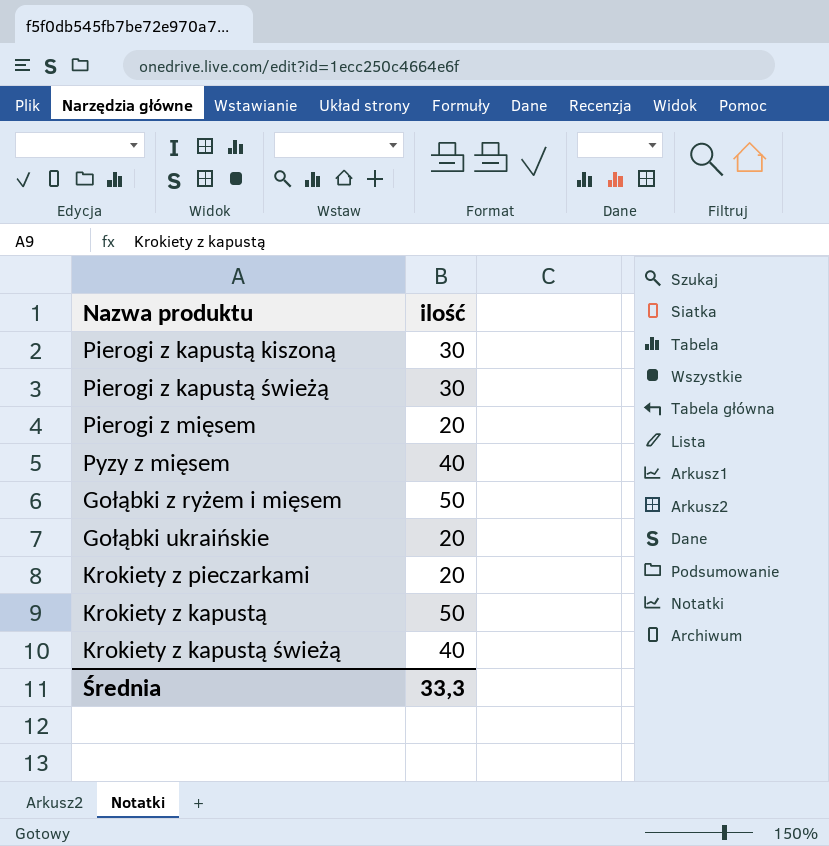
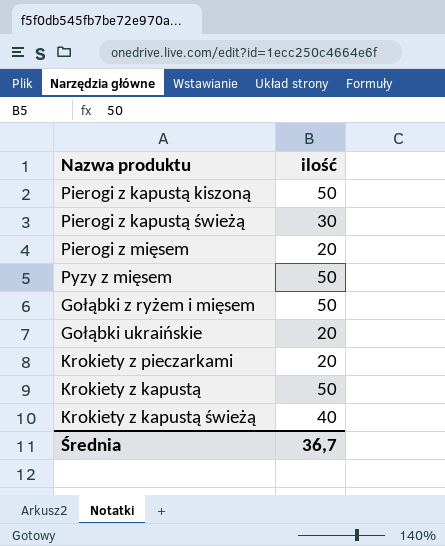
Pierogi z kapustą kiszoną | ilość: 30 -> 50
Pyzy z mięsem | ilość: 40 -> 50
Średnia | ilość: 33,3 -> 36,7

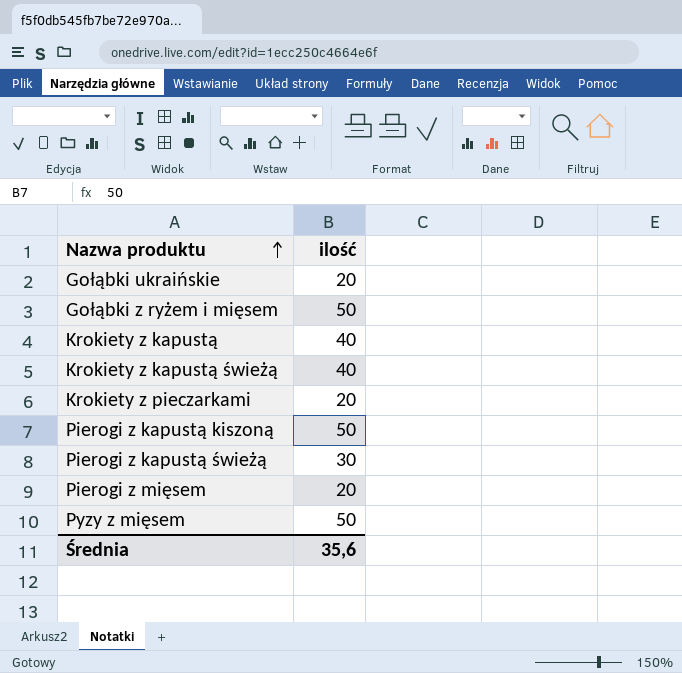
row order: none -> Nazwa produktu ascending
Krokiety z kapustą | ilość: 50 -> 40
Średnia | ilość: 36,7 -> 35,6

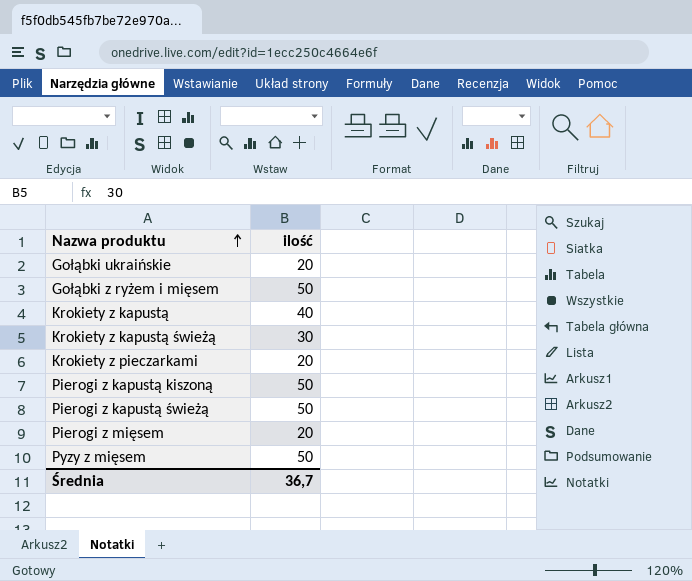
Krokiety z kapustą świeżą | ilość: 40 -> 30
Pierogi z kapustą świeżą | ilość: 30 -> 50
Średnia | ilość: 35,6 -> 36,7

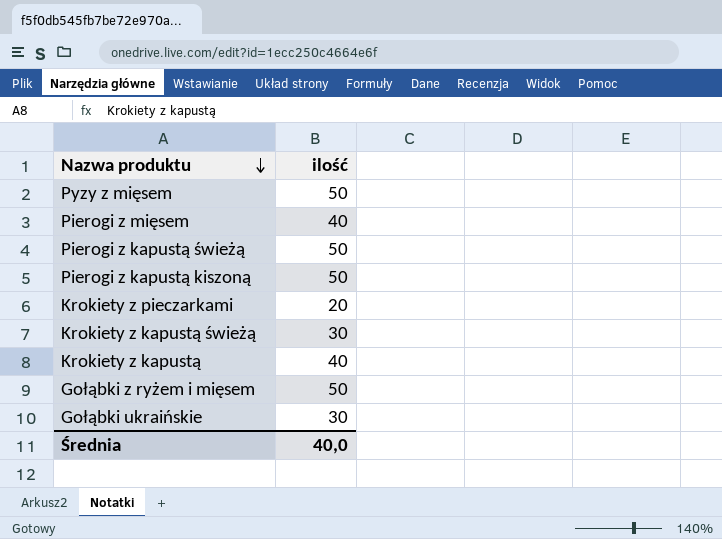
row order: Nazwa produktu ascending -> Nazwa produktu descending
Pierogi z mięsem | ilość: 20 -> 40
Gołąbki ukraińskie | ilość: 20 -> 30
Średnia | ilość: 36,7 -> 40,0

